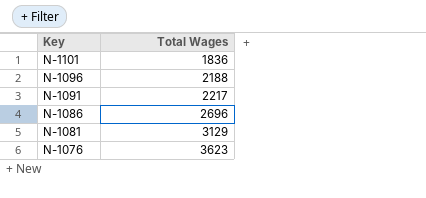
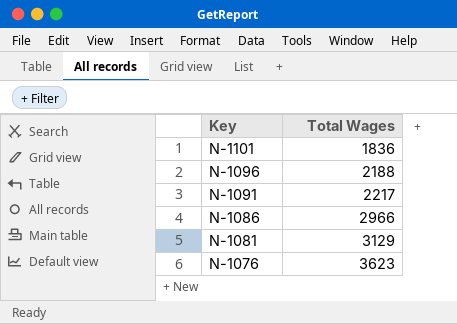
N-1086 | Total Wages: 2696 -> 2966

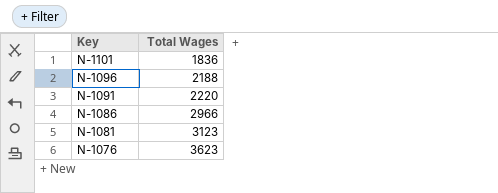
N-1091 | Total Wages: 2217 -> 2220
N-1081 | Total Wages: 3129 -> 3123

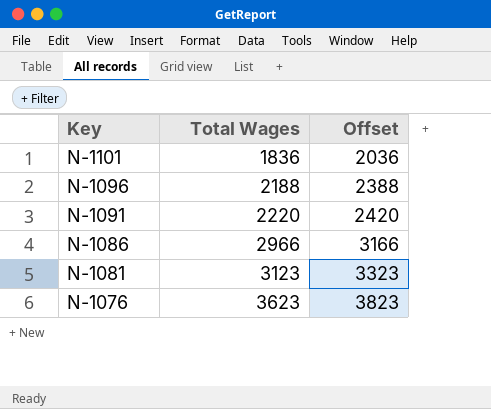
column Offset | formula: none -> [Total Wages] + 200

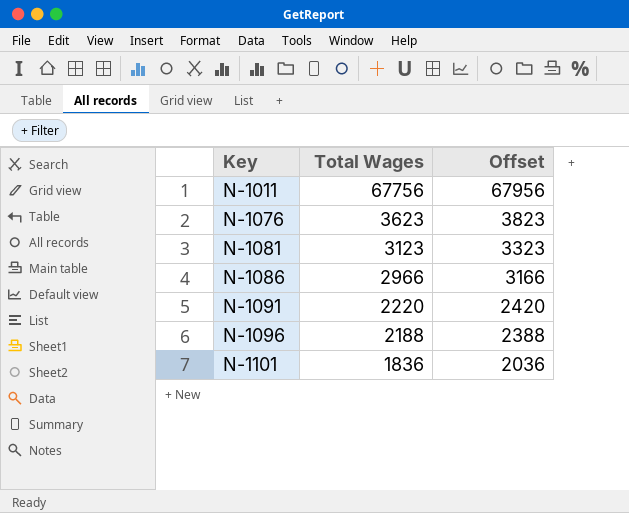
row order: Key descending -> Key ascending
row N-1011: none -> 67756 | 67956

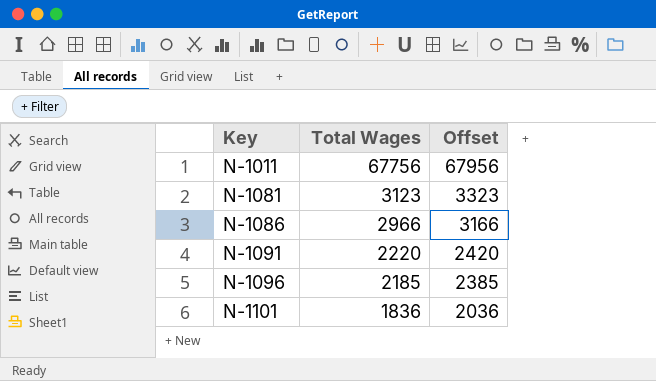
row N-1076: 3623 | 3823 -> none
N-1096 | Total Wages: 2188 -> 2185
N-1096 | Offset: 2388 -> 2385

